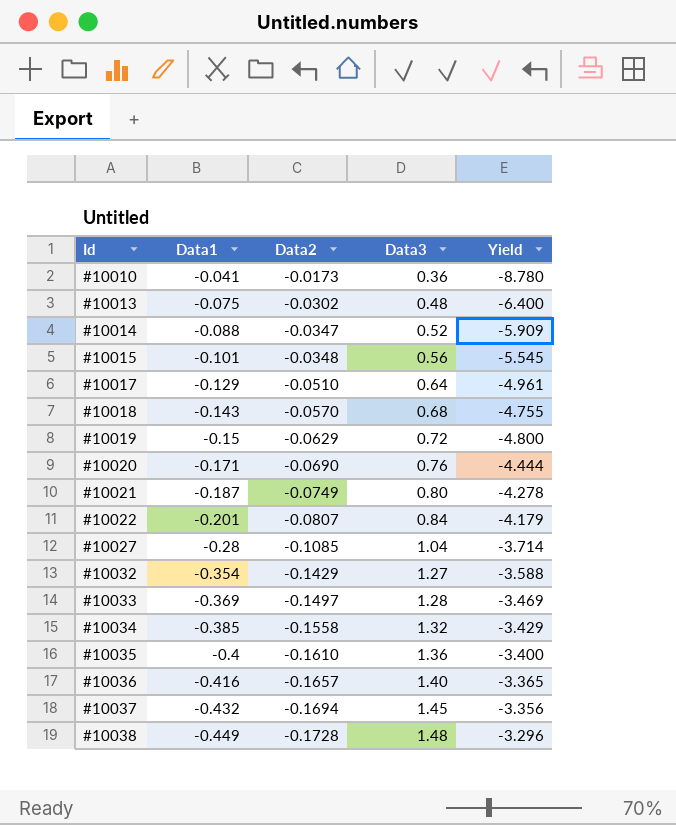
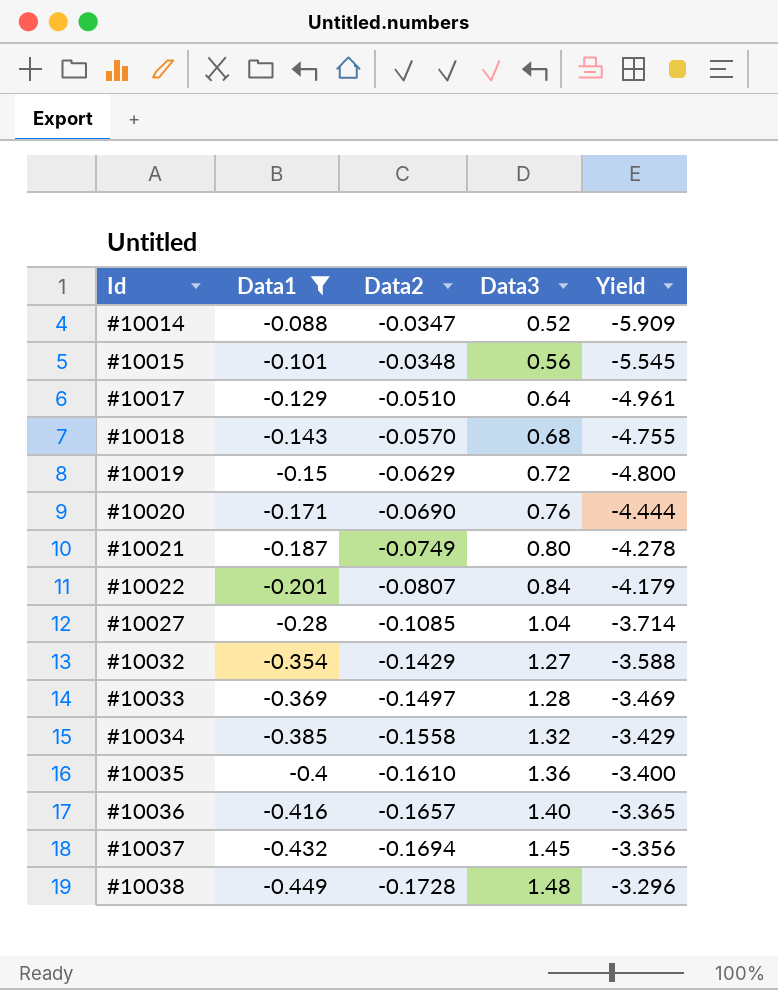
filter: none -> Data1 <= -0.088

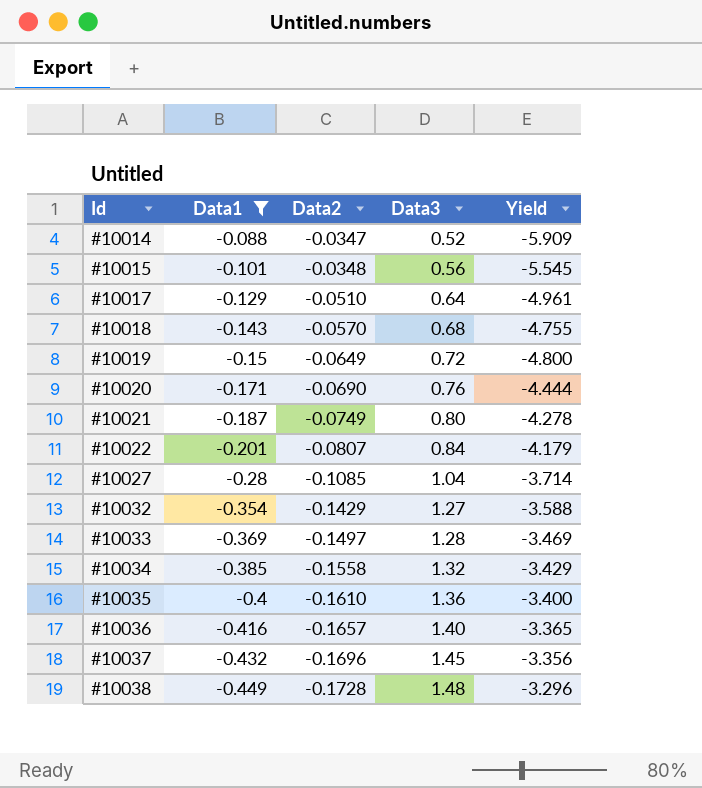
#10019 | Data2: -0.0629 -> -0.0649
#10037 | Data2: -0.1694 -> -0.1696

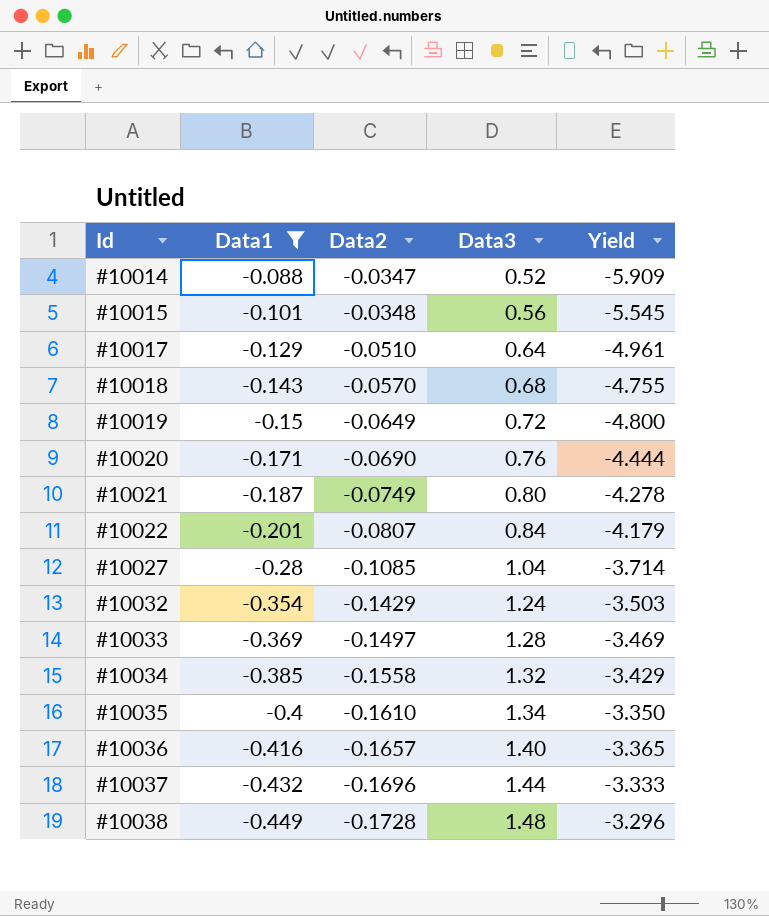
#10032 | Data3: 1.27 -> 1.24
#10032 | Yield: -3.588 -> -3.503
#10035 | Data3: 1.36 -> 1.34
#10035 | Yield: -3.400 -> -3.350
#10037 | Data3: 1.45 -> 1.44
#10037 | Yield: -3.356 -> -3.333

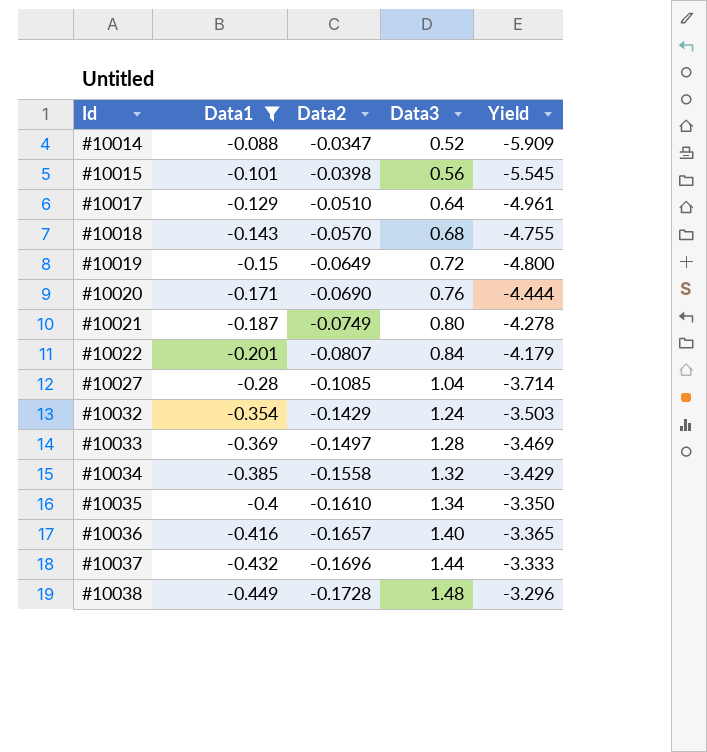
#10015 | Data2: -0.0348 -> -0.0398

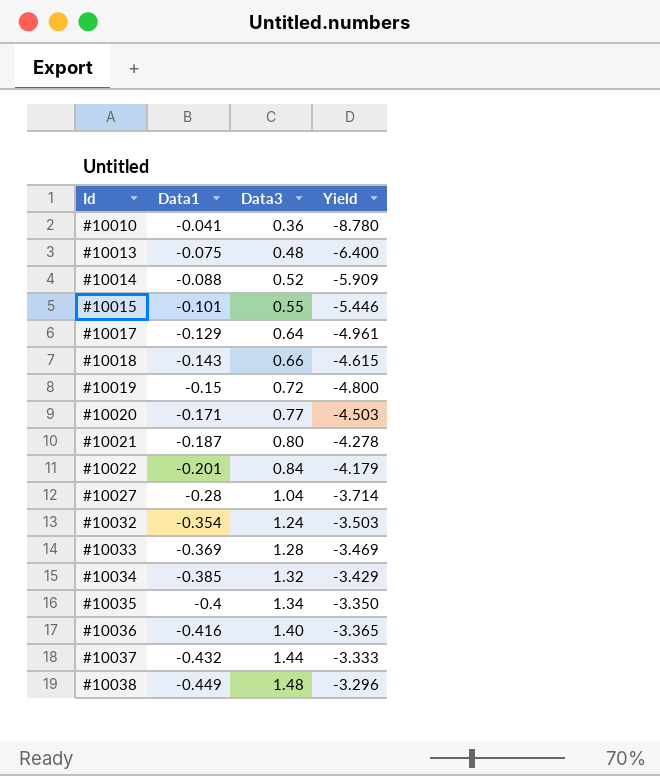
filter: Data1 <= -0.088 -> none
column Data2 | position: 3 -> none
#10015 | Data3: 0.56 -> 0.55
#10015 | Yield: -5.545 -> -5.446
#10018 | Data3: 0.68 -> 0.66
#10018 | Yield: -4.755 -> -4.615
#10020 | Data3: 0.76 -> 0.77
#10020 | Yield: -4.444 -> -4.503

